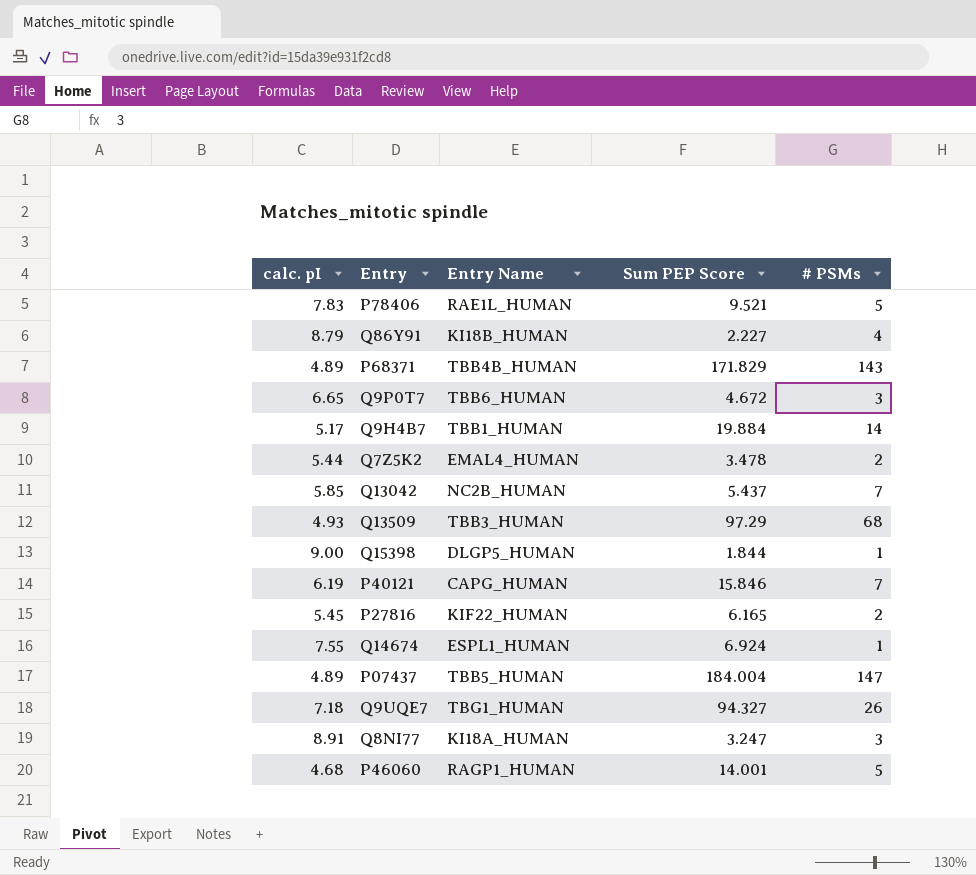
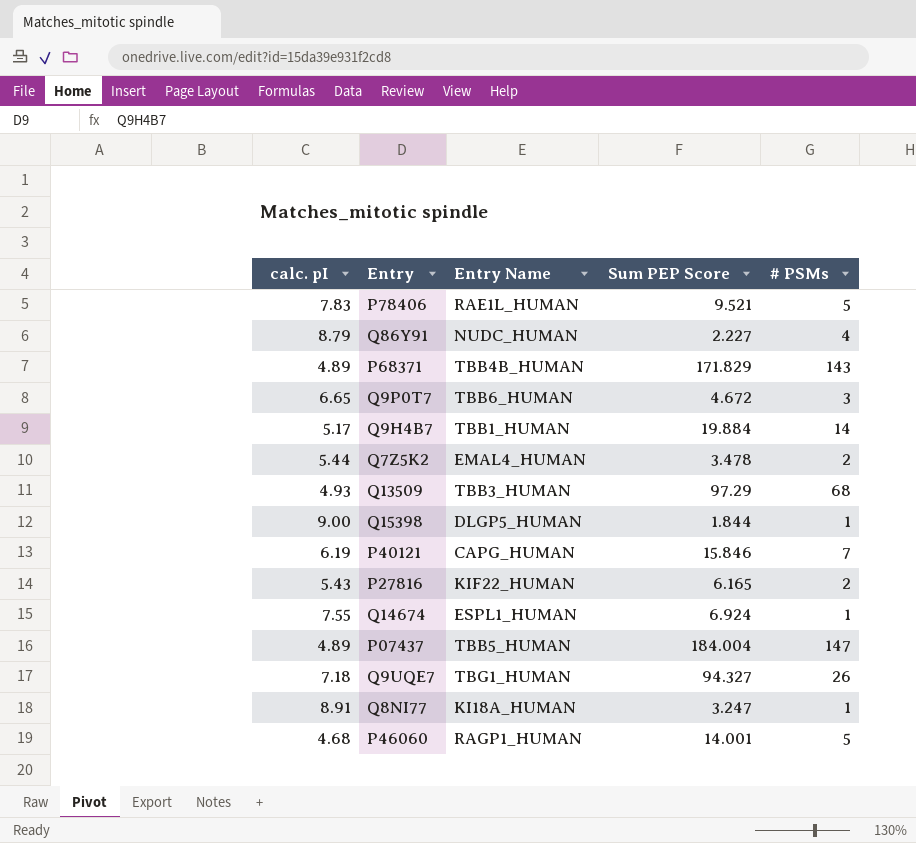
row Q13042: 5.85 | NC2B_HUMAN | 5.437 | 7 -> none
Q86Y91 | Entry Name: KI18B_HUMAN -> NUDC_HUMAN
P27816 | calc. pI: 5.45 -> 5.43
Q8NI77 | # PSMs: 3 -> 1

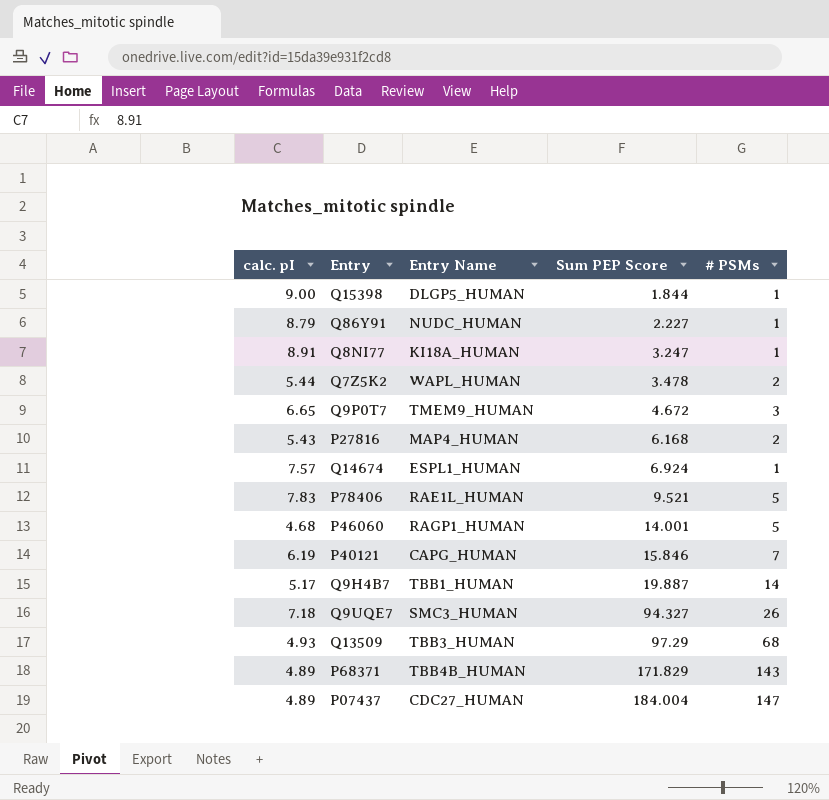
row order: none -> Sum PEP Score ascending
Q86Y91 | # PSMs: 4 -> 1
Q7Z5K2 | Entry Name: EMAL4_HUMAN -> WAPL_HUMAN
Q9P0T7 | Entry Name: TBB6_HUMAN -> TMEM9_HUMAN
P27816 | Entry Name: KIF22_HUMAN -> MAP4_HUMAN
P27816 | Sum PEP Score: 6.165 -> 6.168
Q14674 | calc. pI: 7.55 -> 7.57
Q9H4B7 | Sum PEP Score: 19.884 -> 19.887
Q9UQE7 | Entry Name: TBG1_HUMAN -> SMC3_HUMAN
P07437 | Entry Name: TBB5_HUMAN -> CDC27_HUMAN

